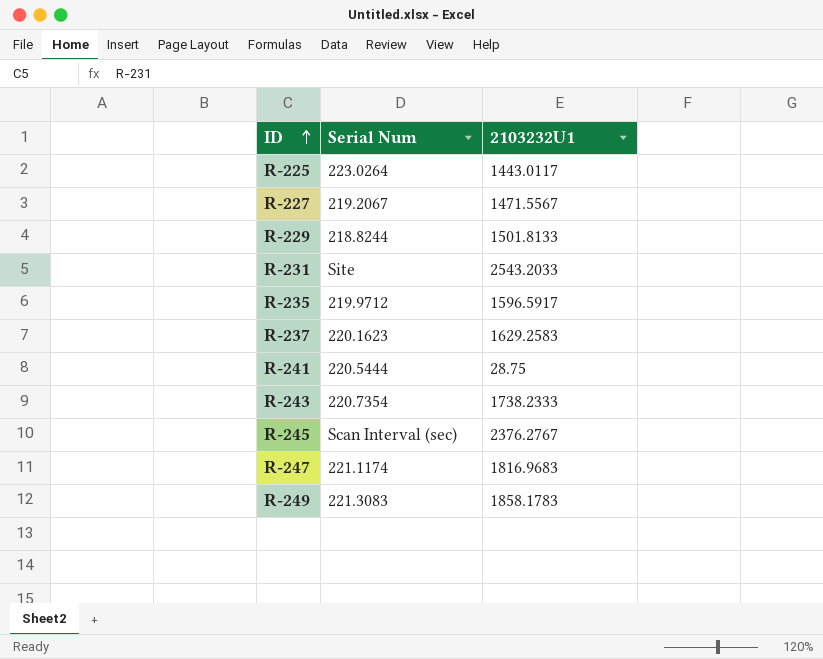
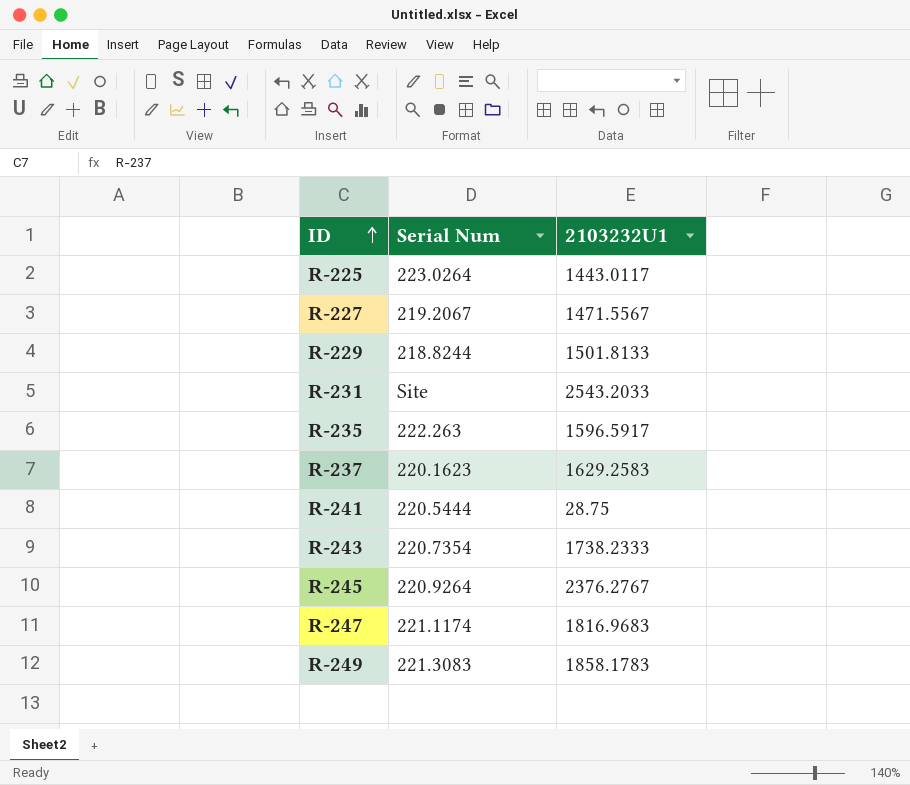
R-235 | Serial Num: 219.9712 -> 222.263
R-245 | Serial Num: Scan Interval (sec) -> 220.9264

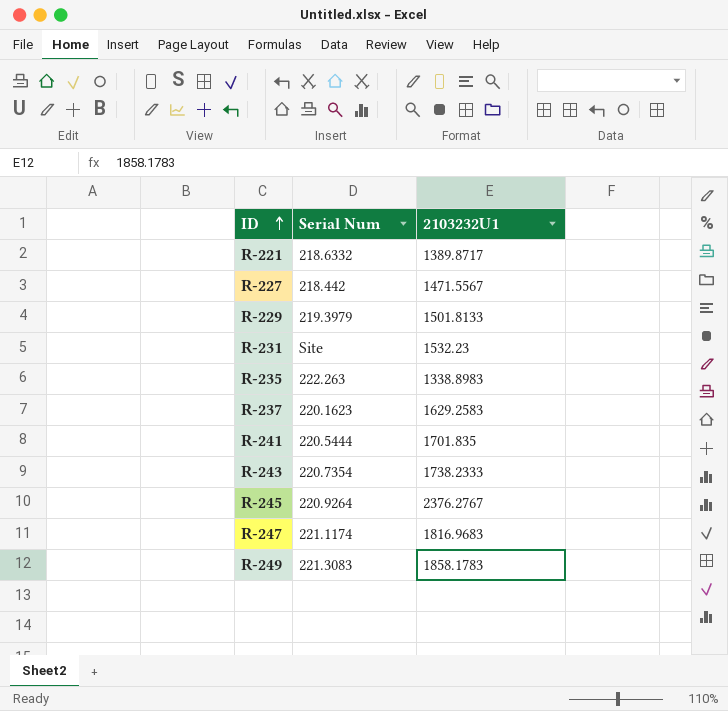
row R-225: 223.0264 | 1443.0117 -> none
row R-221: none -> 218.6332 | 1389.8717
R-227 | Serial Num: 219.2067 -> 218.442
R-229 | Serial Num: 218.8244 -> 219.3979
R-231 | 2103232U1: 2543.2033 -> 1532.23
R-235 | 2103232U1: 1596.5917 -> 1338.8983
R-241 | 2103232U1: 28.75 -> 1701.835

